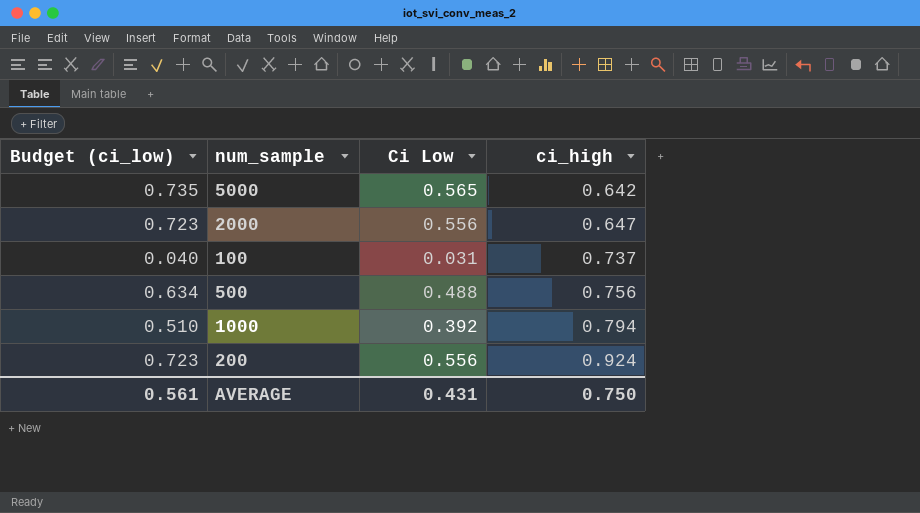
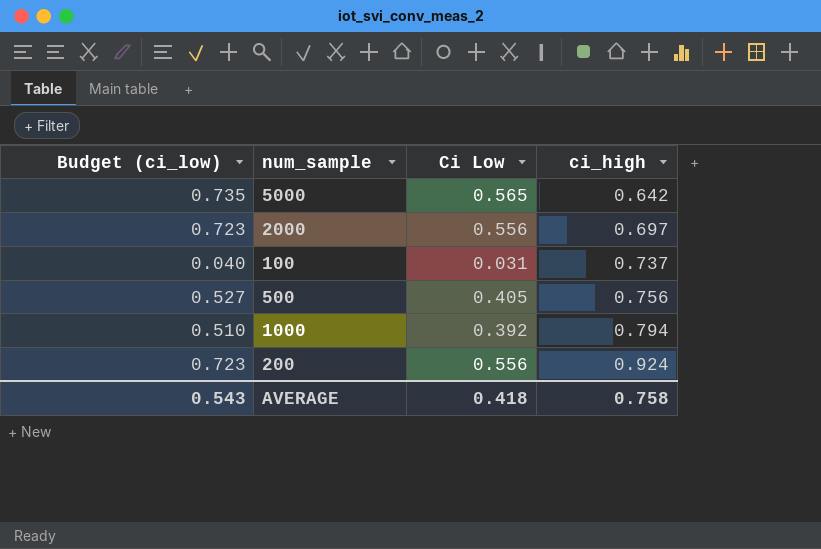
2000 | ci_high: 0.647 -> 0.697
500 | Budget (ci_low): 0.634 -> 0.527
500 | Ci Low: 0.488 -> 0.405
AVERAGE | Budget (ci_low): 0.561 -> 0.543
AVERAGE | Ci Low: 0.431 -> 0.418
AVERAGE | ci_high: 0.750 -> 0.758

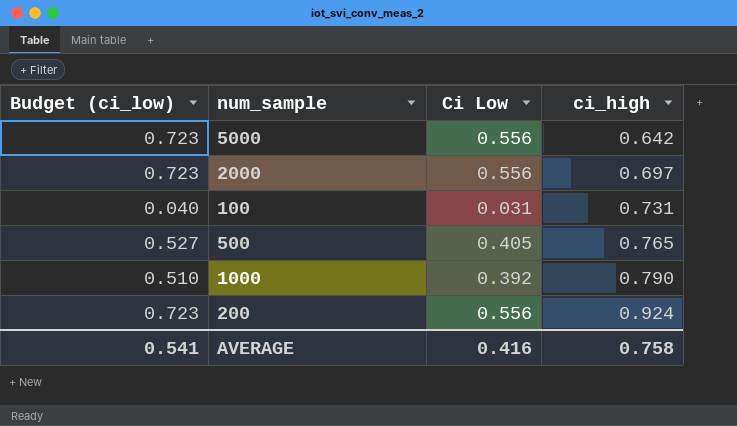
5000 | Budget (ci_low): 0.735 -> 0.723
5000 | Ci Low: 0.565 -> 0.556
100 | ci_high: 0.737 -> 0.731
500 | ci_high: 0.756 -> 0.765
1000 | ci_high: 0.794 -> 0.790
AVERAGE | Budget (ci_low): 0.543 -> 0.541
AVERAGE | Ci Low: 0.418 -> 0.416

